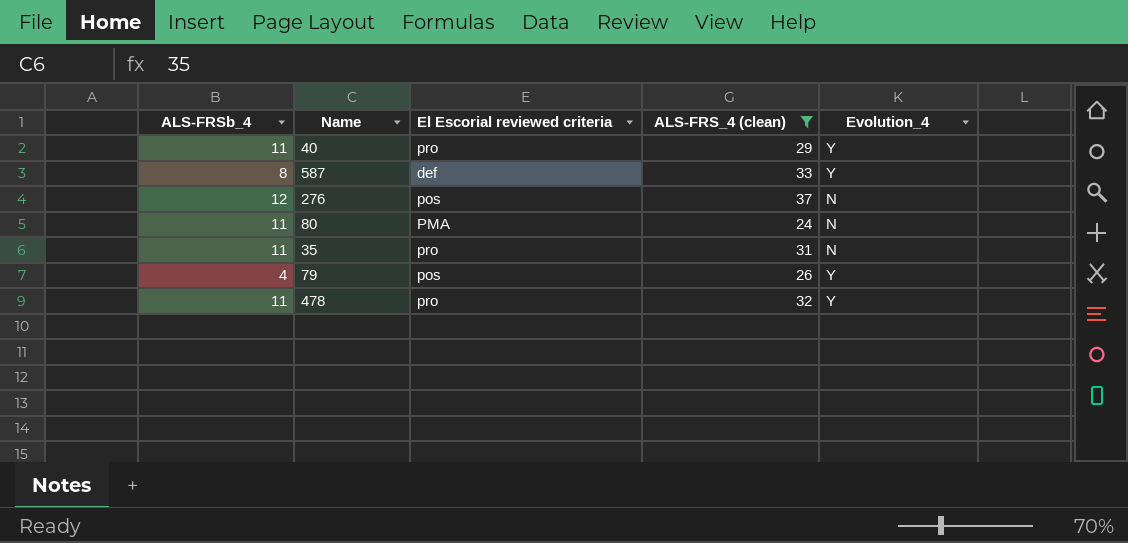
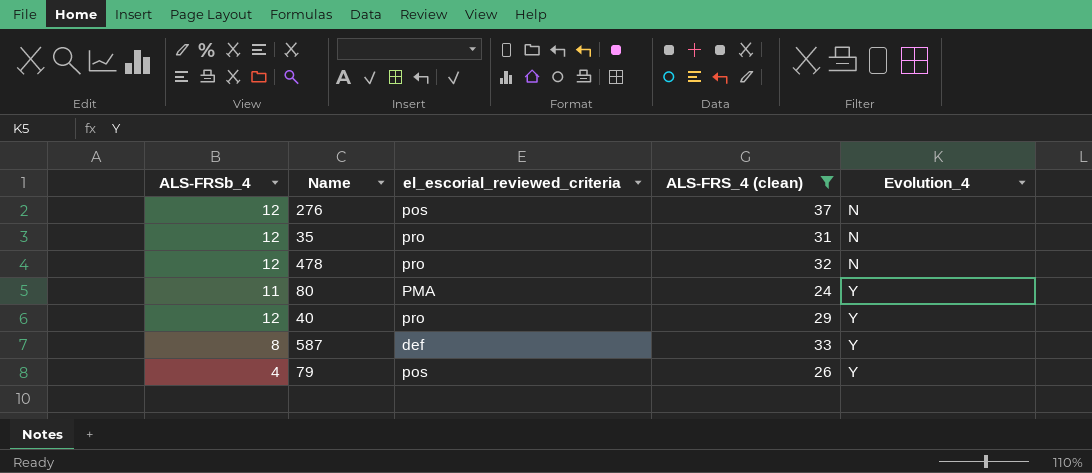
row order: none -> Evolution_4 ascending
column name: El Escorial reviewed criteria -> el_escorial_reviewed_criteria
35 | ALS-FRSb_4: 11 -> 12
478 | ALS-FRSb_4: 11 -> 12
478 | Evolution_4: Y -> N
80 | Evolution_4: N -> Y
40 | ALS-FRSb_4: 11 -> 12

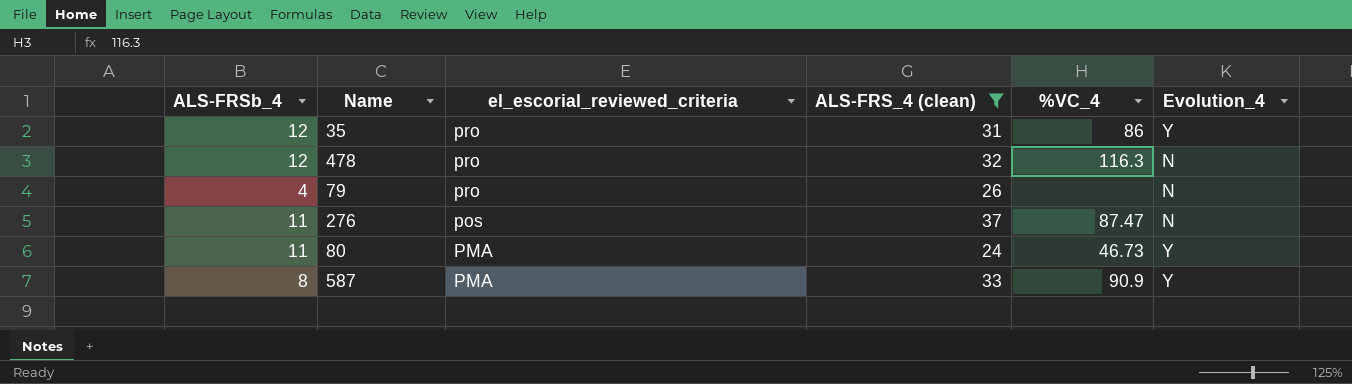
row order: Evolution_4 ascending -> el_escorial_reviewed_criteria descending
column %VC_4 | position: none -> 5
row 40: 12 | pro | 29 | Y -> none
35 | Evolution_4: N -> Y
79 | el_escorial_reviewed_criteria: pos -> pro
79 | Evolution_4: Y -> N
276 | ALS-FRSb_4: 12 -> 11
587 | el_escorial_reviewed_criteria: def -> PMA

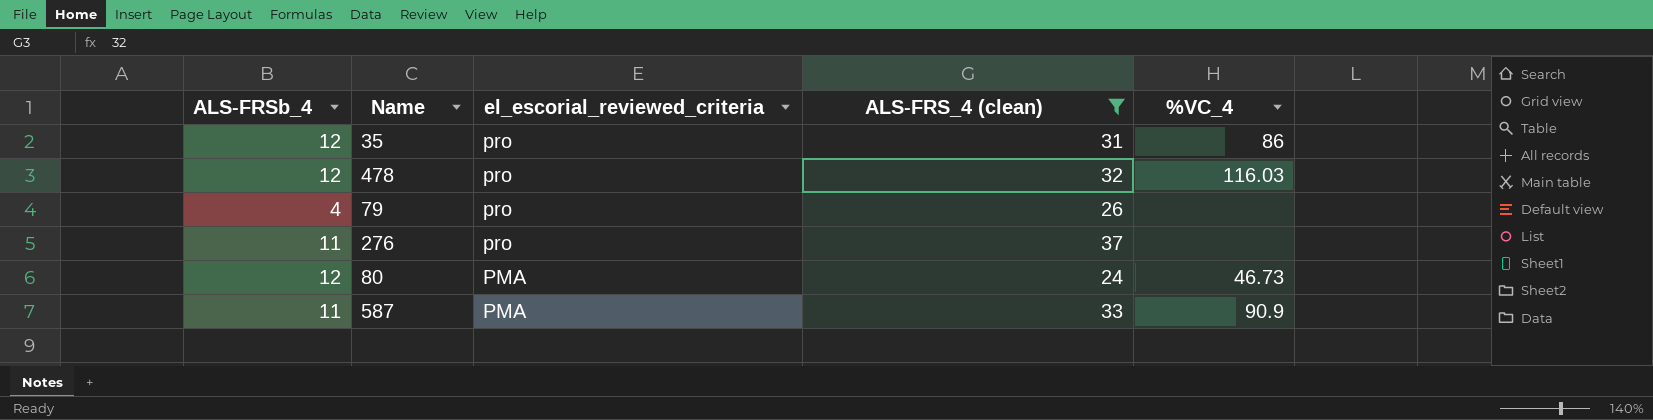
column Evolution_4 | position: 6 -> none
478 | %VC_4: 116.3 -> 116.03
276 | el_escorial_reviewed_criteria: pos -> pro
276 | %VC_4: 87.47 -> none
80 | ALS-FRSb_4: 11 -> 12
587 | ALS-FRSb_4: 8 -> 11

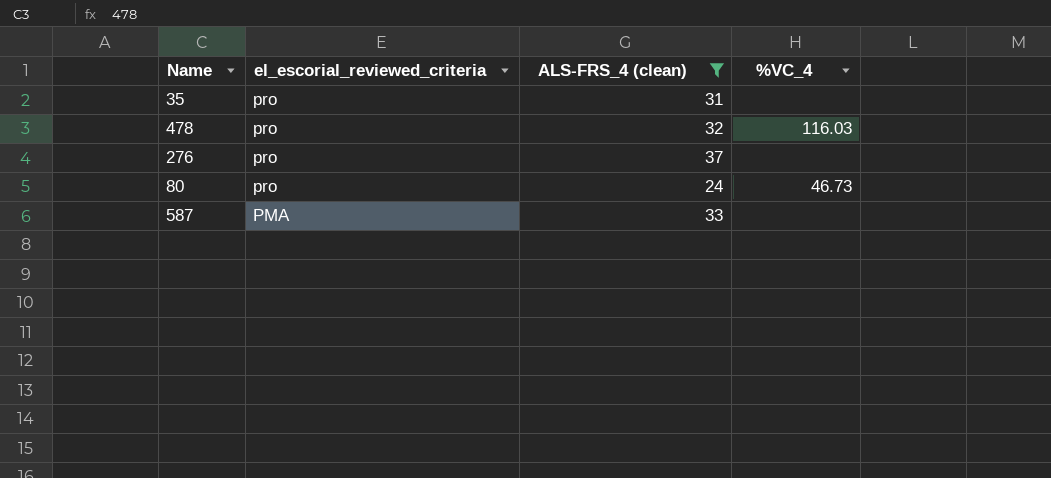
column ALS-FRSb_4 | position: 1 -> none
row 79: 4 | pro | 26 | none -> none
35 | %VC_4: 86 -> none
80 | el_escorial_reviewed_criteria: PMA -> pro
587 | %VC_4: 90.9 -> none

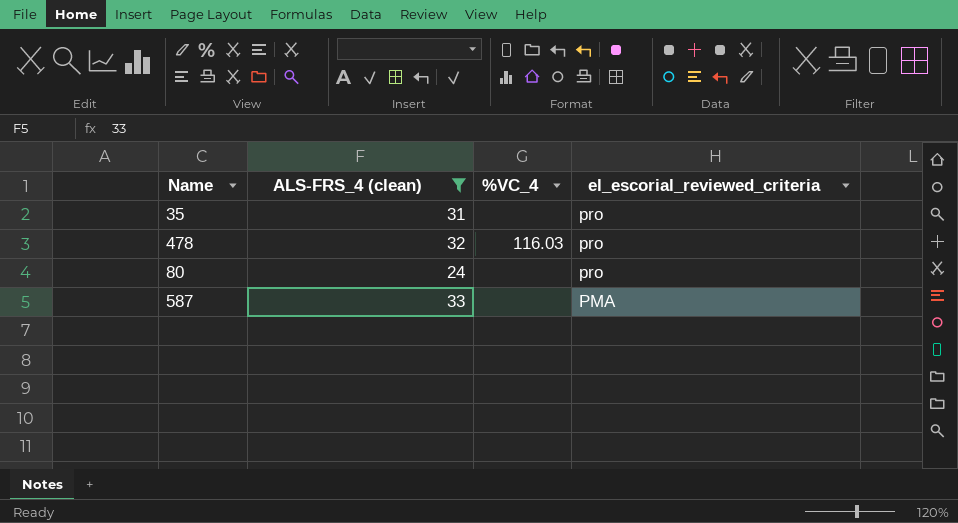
column el_escorial_reviewed_criteria | position: 2 -> 4
row 276: pro | 37 | none -> none
80 | %VC_4: 46.73 -> none

